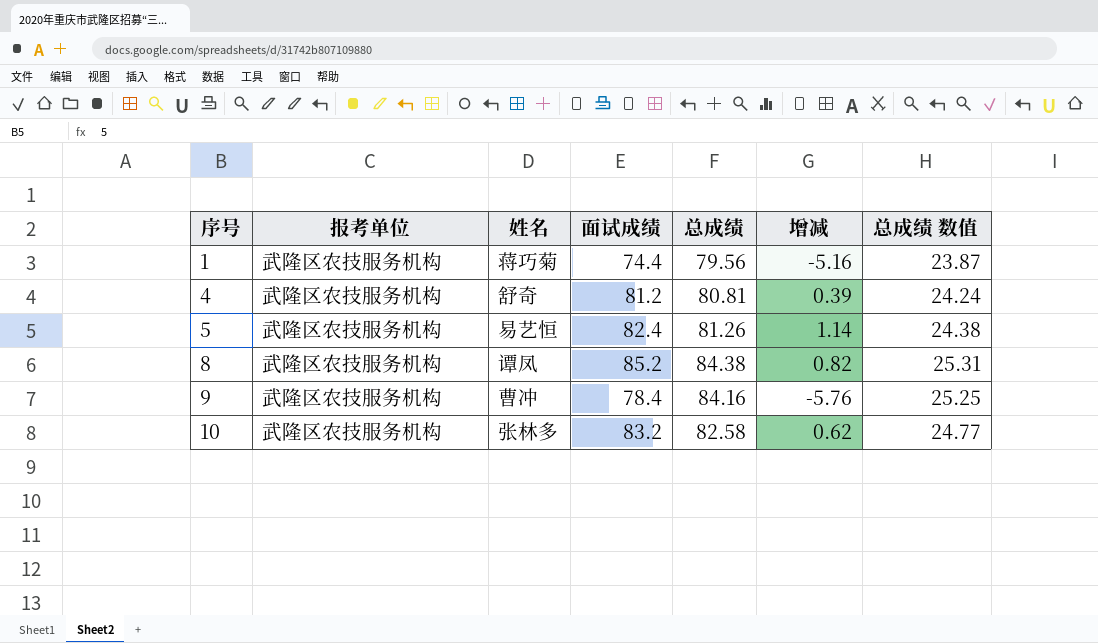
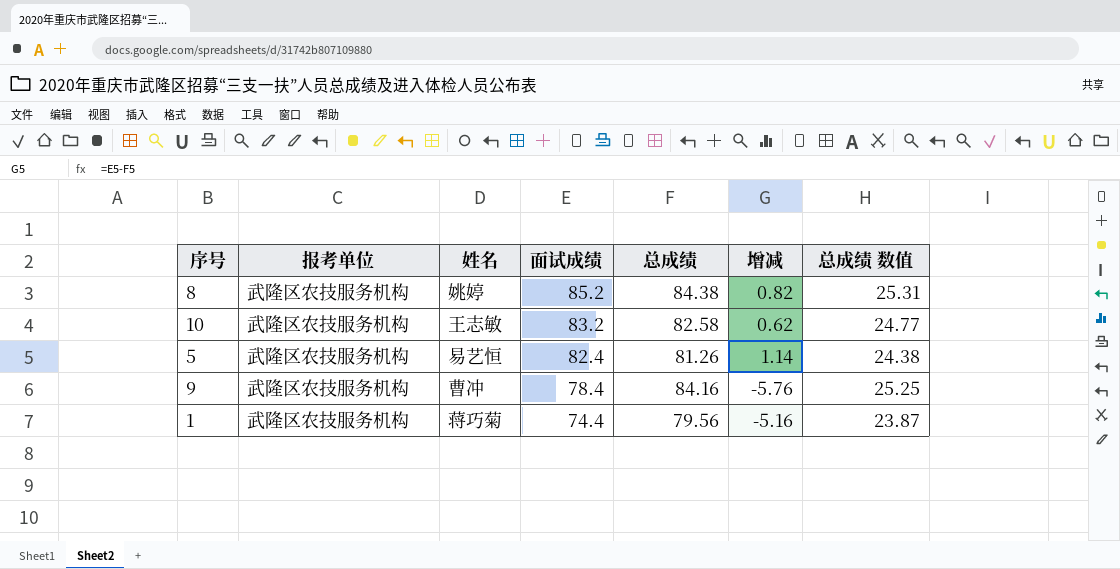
row order: 序号 ascending -> 面试成绩 descending
row 4: 武隆区农技服务机构 | 舒奇 | 81.2 | 80.81 | 0.39 | 24.24 -> none
8 | 姓名: 谭凤 -> 姚婷
10 | 姓名: 张林多 -> 王志敏

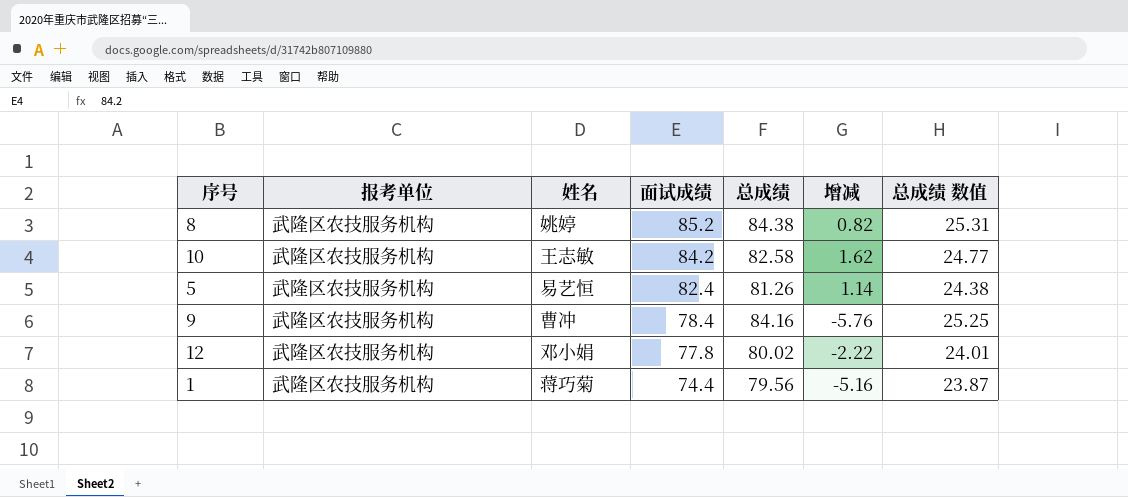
10 | 面试成绩: 83.2 -> 84.2
10 | 增减: 0.62 -> 1.62
row 12: none -> 武隆区农技服务机构 | 邓小娟 | 77.8 | 80.02 | -2.22 | 24.01

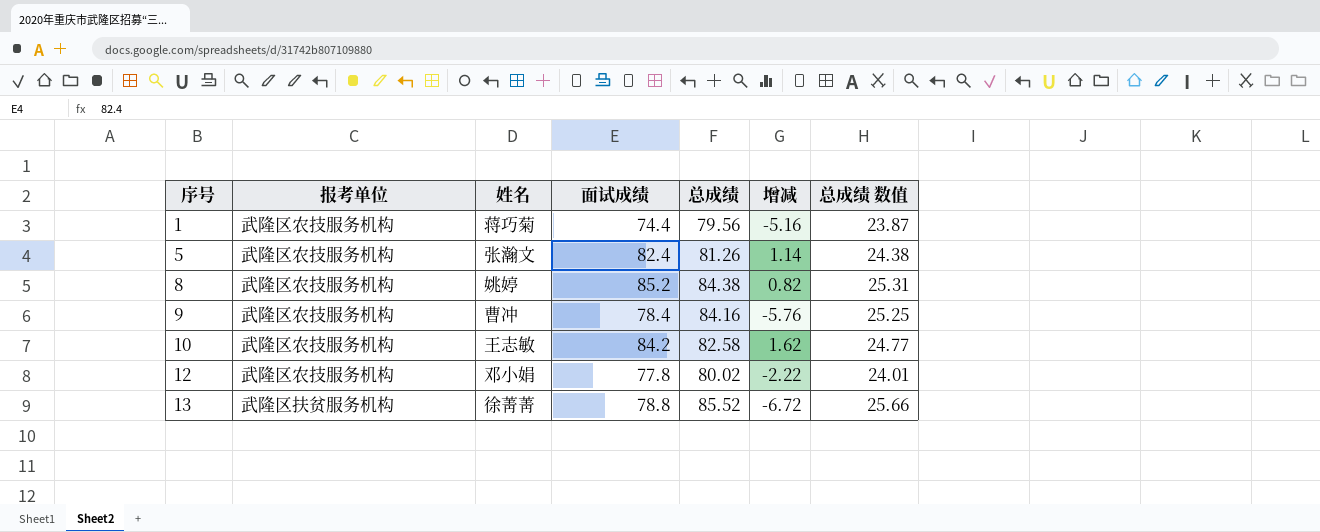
row order: 面试成绩 descending -> 序号 ascending
5 | 姓名: 易艺恒 -> 张瀚文
row 13: none -> 武隆区扶贫服务机构 | 徐菁菁 | 78.8 | 85.52 | -6.72 | 25.66

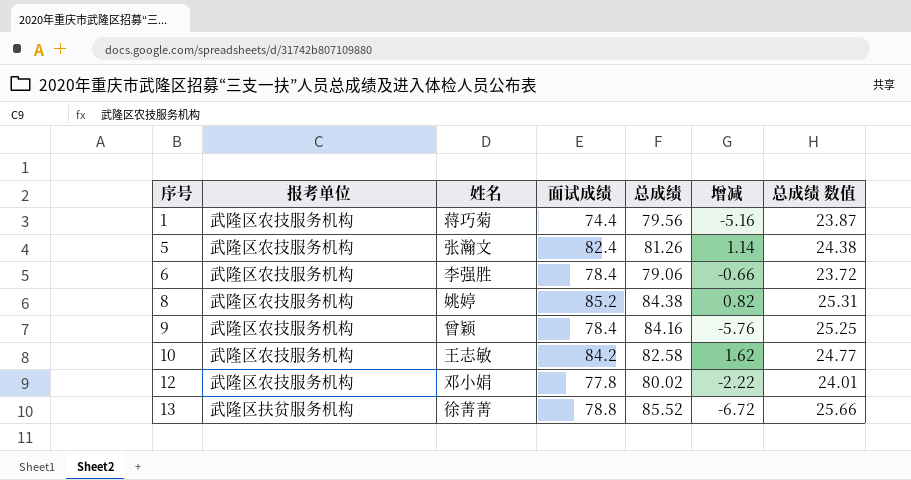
row 6: none -> 武隆区农技服务机构 | 李强胜 | 78.4 | 79.06 | -0.66 | 23.72
9 | 姓名: 曹冲 -> 曾颖

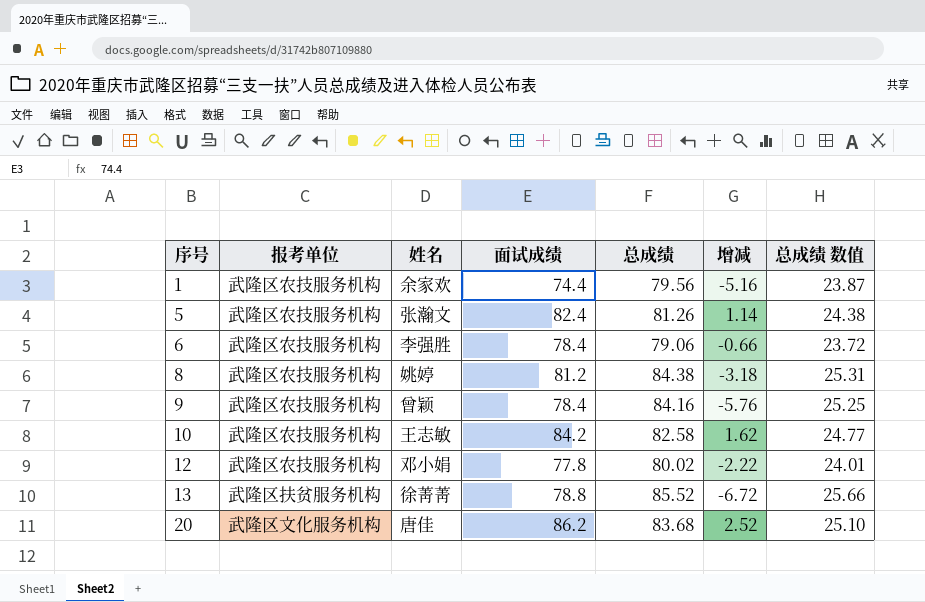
1 | 姓名: 蒋巧菊 -> 余家欢
8 | 面试成绩: 85.2 -> 81.2
8 | 增减: 0.82 -> -3.18
row 20: none -> 武隆区文化服务机构 | 唐佳 | 86.2 | 83.68 | 2.52 | 25.10

